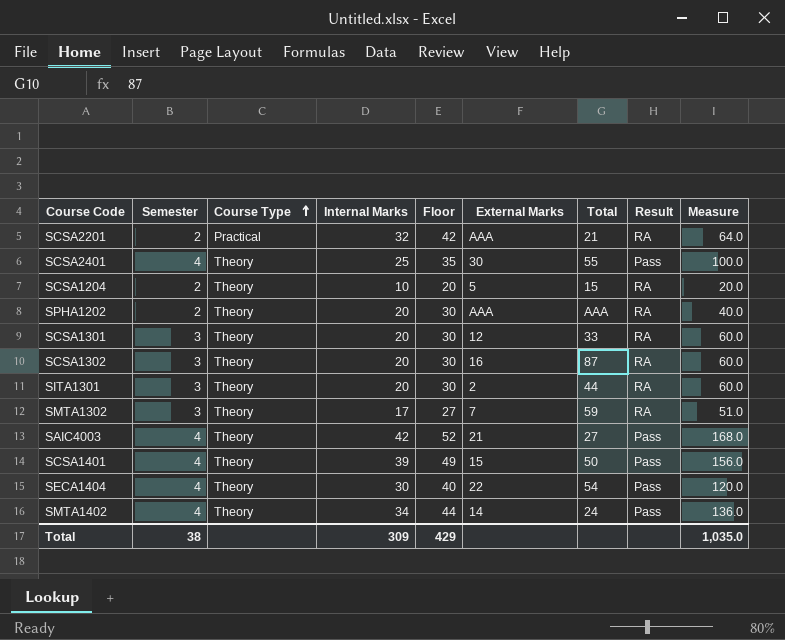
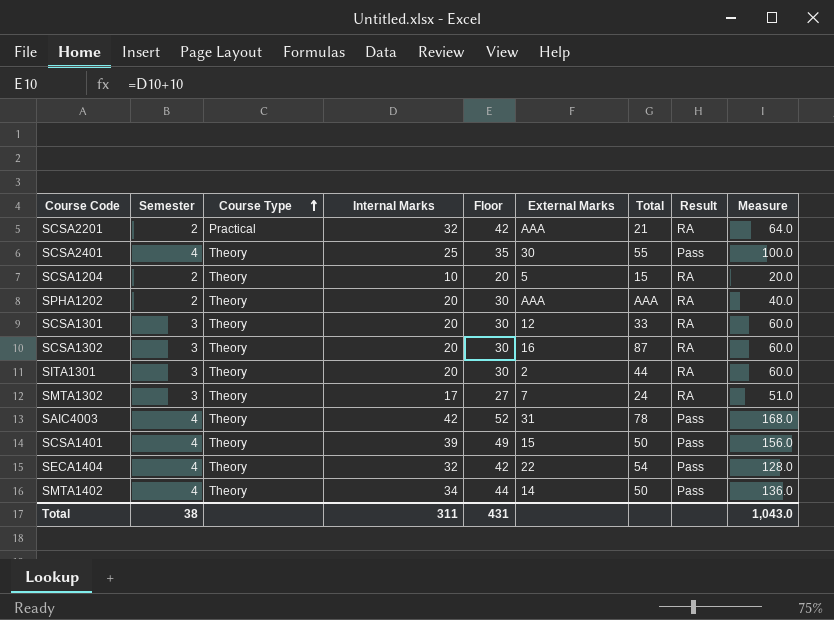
SMTA1302 | Total: 59 -> 24
SAIC4003 | External Marks: 21 -> 31
SAIC4003 | Total: 27 -> 78
SECA1404 | Internal Marks: 30 -> 32
SECA1404 | Floor: 40 -> 42
SECA1404 | Measure: 120.0 -> 128.0
SMTA1402 | Total: 24 -> 50
Total | Internal Marks: 309 -> 311
Total | Floor: 429 -> 431
Total | Measure: 1,035.0 -> 1,043.0

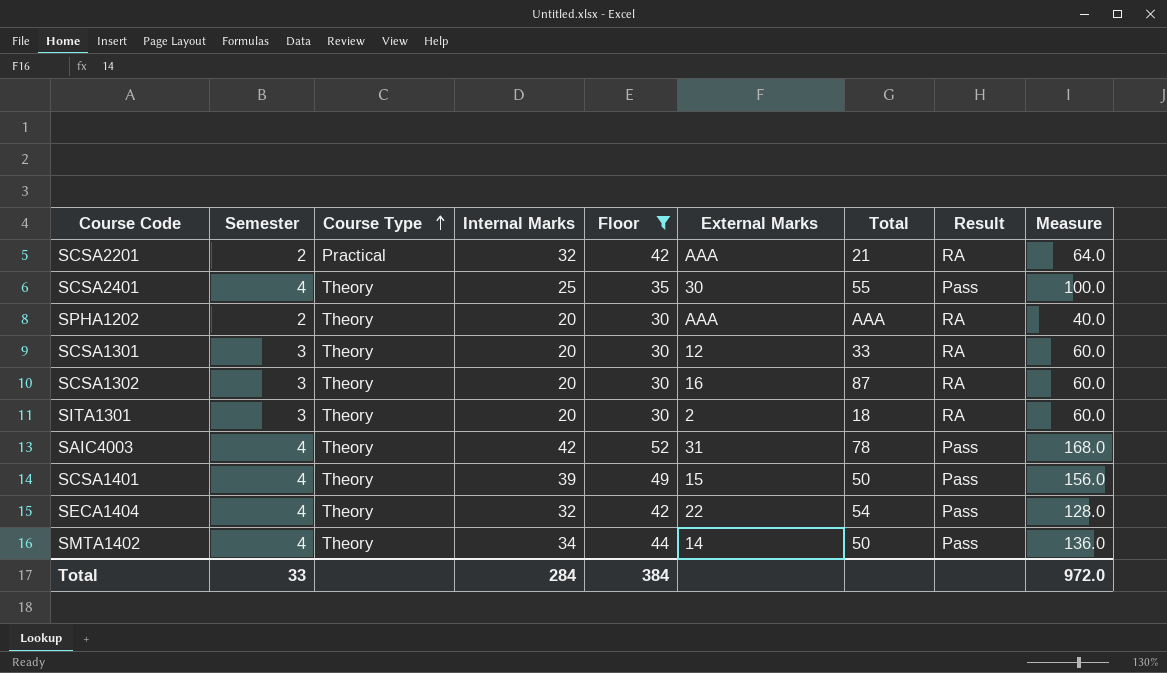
filter: none -> Floor >= 30
SITA1301 | Total: 44 -> 18
Total | Semester: 38 -> 33
Total | Internal Marks: 311 -> 284
Total | Floor: 431 -> 384
Total | Measure: 1,043.0 -> 972.0

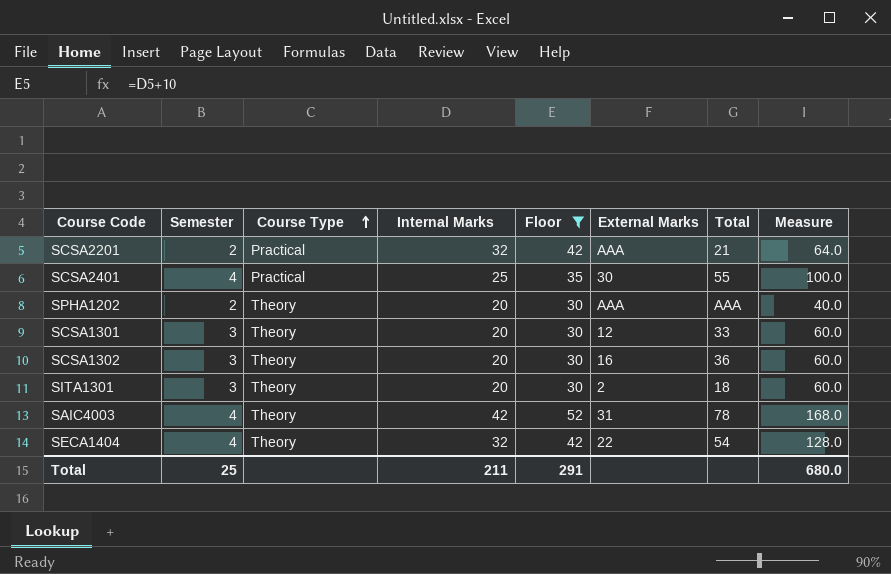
column Result | position: 8 -> none
row SCSA1401: 4 | Theory | 39 | 49 | 15 | 50 | Pass | 156.0 -> none
row SMTA1402: 4 | Theory | 34 | 44 | 14 | 50 | Pass | 136.0 -> none
SCSA2401 | Course Type: Theory -> Practical
SCSA1302 | Total: 87 -> 36
Total | Semester: 33 -> 25
Total | Internal Marks: 284 -> 211
Total | Floor: 384 -> 291
Total | Measure: 972.0 -> 680.0

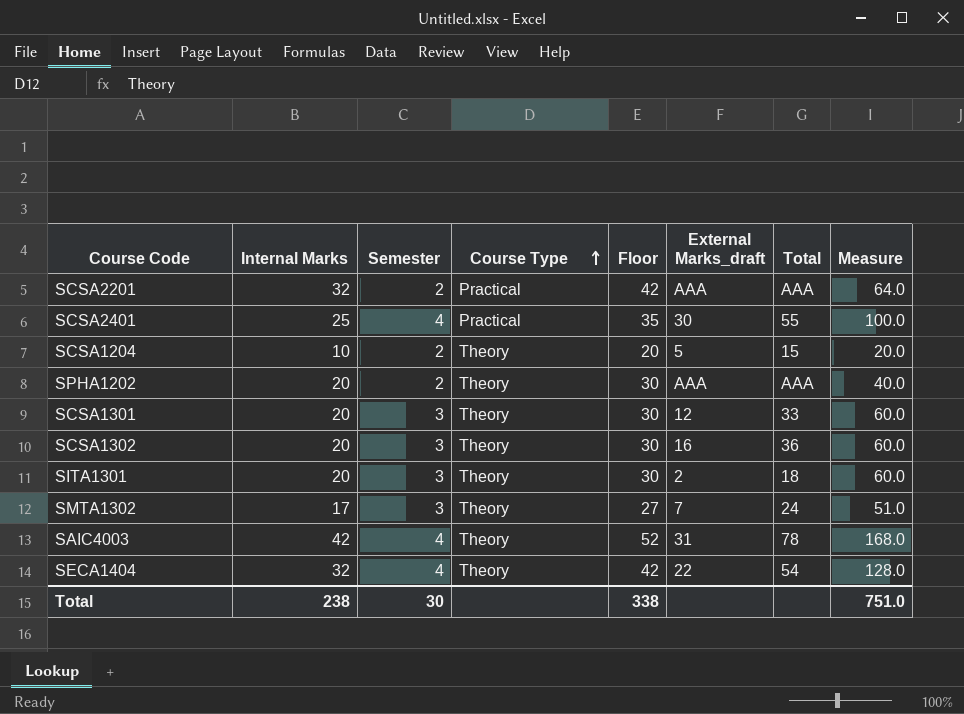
filter: Floor >= 30 -> none
column Internal Marks | position: 4 -> 2
column name: External Marks -> External Marks_draft
SCSA2201 | Total: 21 -> AAA
Total | Internal Marks: 211 -> 238
Total | Semester: 25 -> 30
Total | Floor: 291 -> 338
Total | Measure: 680.0 -> 751.0

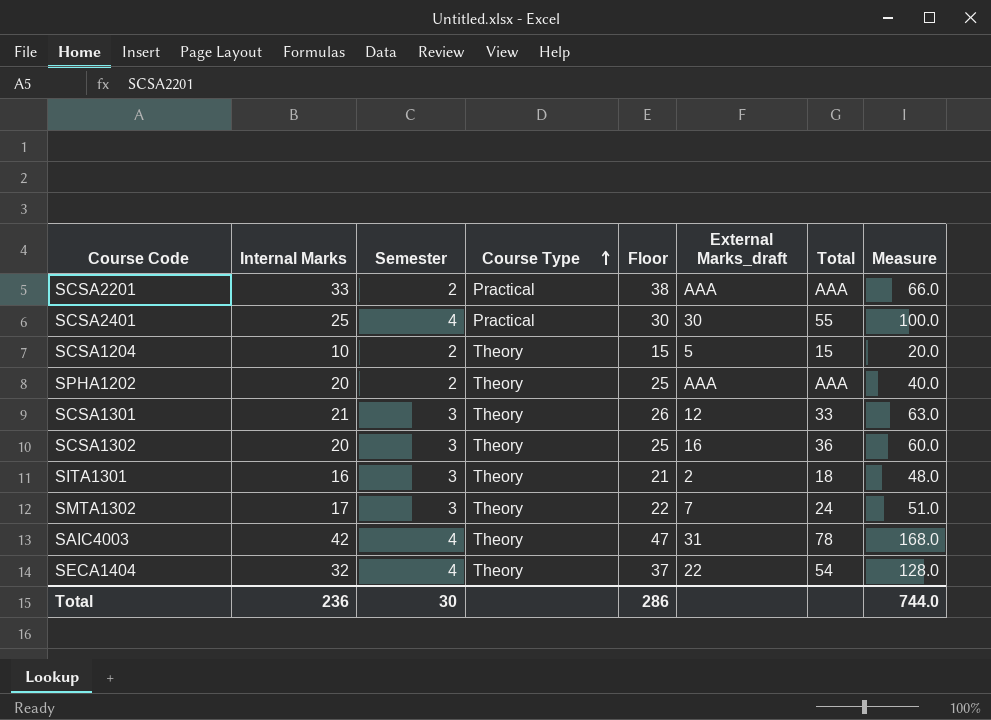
column Floor | formula: [Internal Marks] + 10 -> [Internal Marks] + 5
SCSA2201 | Internal Marks: 32 -> 33
SCSA2201 | Measure: 64.0 -> 66.0
SCSA1301 | Internal Marks: 20 -> 21
SCSA1301 | Measure: 60.0 -> 63.0
SITA1301 | Internal Marks: 20 -> 16
SITA1301 | Measure: 60.0 -> 48.0
Total | Internal Marks: 238 -> 236
Total | Floor: 338 -> 286
Total | Measure: 751.0 -> 744.0

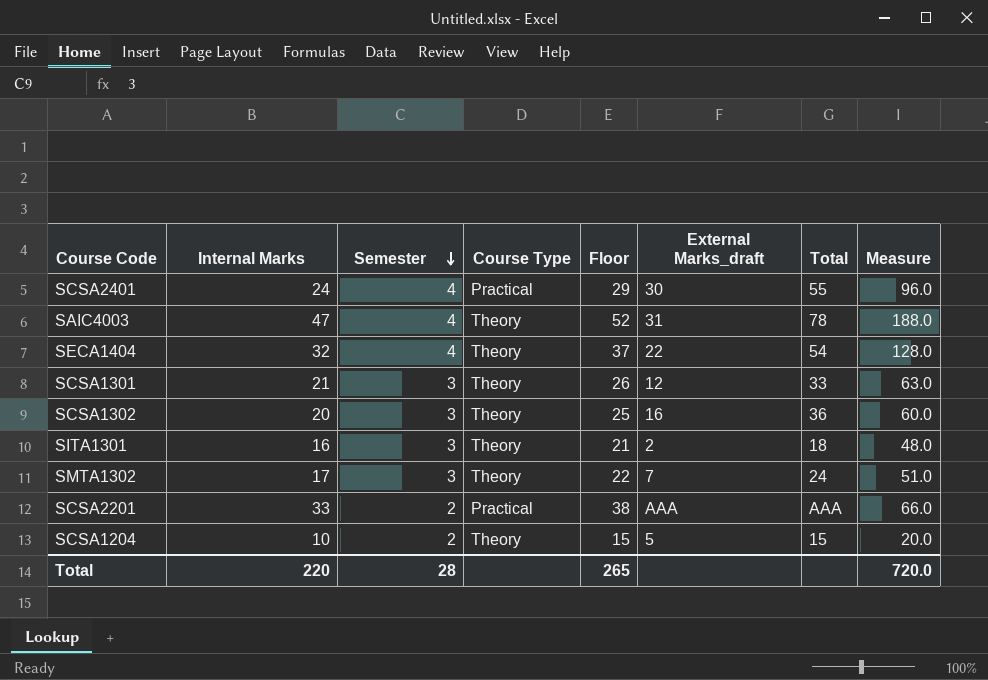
row order: Course Type ascending -> Semester descending
row SPHA1202: 20 | 2 | Theory | 25 | AAA | AAA | 40.0 -> none
SCSA2401 | Internal Marks: 25 -> 24
SCSA2401 | Floor: 30 -> 29
SCSA2401 | Measure: 100.0 -> 96.0
SAIC4003 | Internal Marks: 42 -> 47
SAIC4003 | Floor: 47 -> 52
SAIC4003 | Measure: 168.0 -> 188.0
Total | Internal Marks: 236 -> 220
Total | Semester: 30 -> 28
Total | Floor: 286 -> 265
Total | Measure: 744.0 -> 720.0

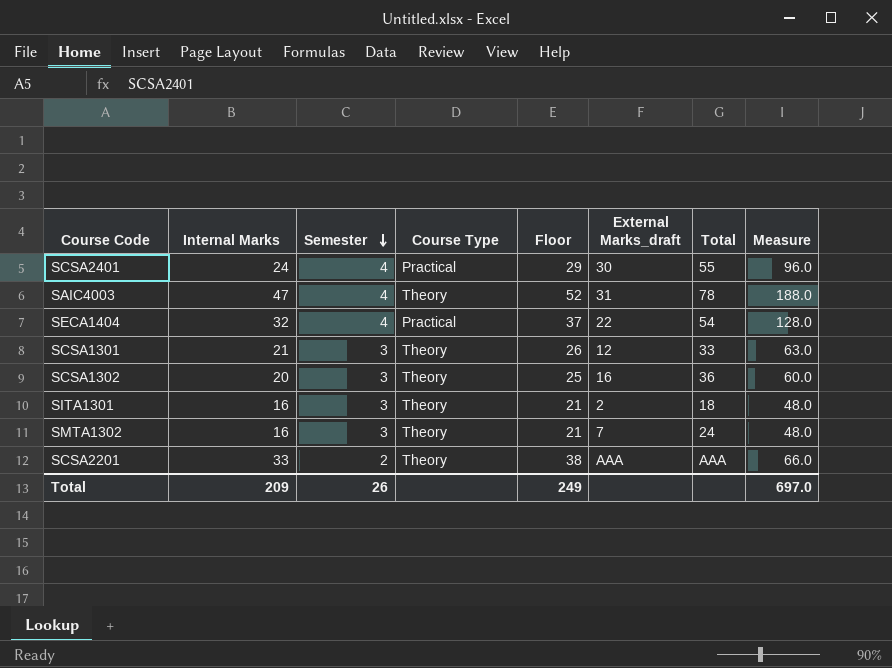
row SCSA1204: 10 | 2 | Theory | 15 | 5 | 15 | 20.0 -> none
SECA1404 | Course Type: Theory -> Practical
SMTA1302 | Internal Marks: 17 -> 16
SMTA1302 | Floor: 22 -> 21
SMTA1302 | Measure: 51.0 -> 48.0
SCSA2201 | Course Type: Practical -> Theory
Total | Internal Marks: 220 -> 209
Total | Semester: 28 -> 26
Total | Floor: 265 -> 249
Total | Measure: 720.0 -> 697.0

